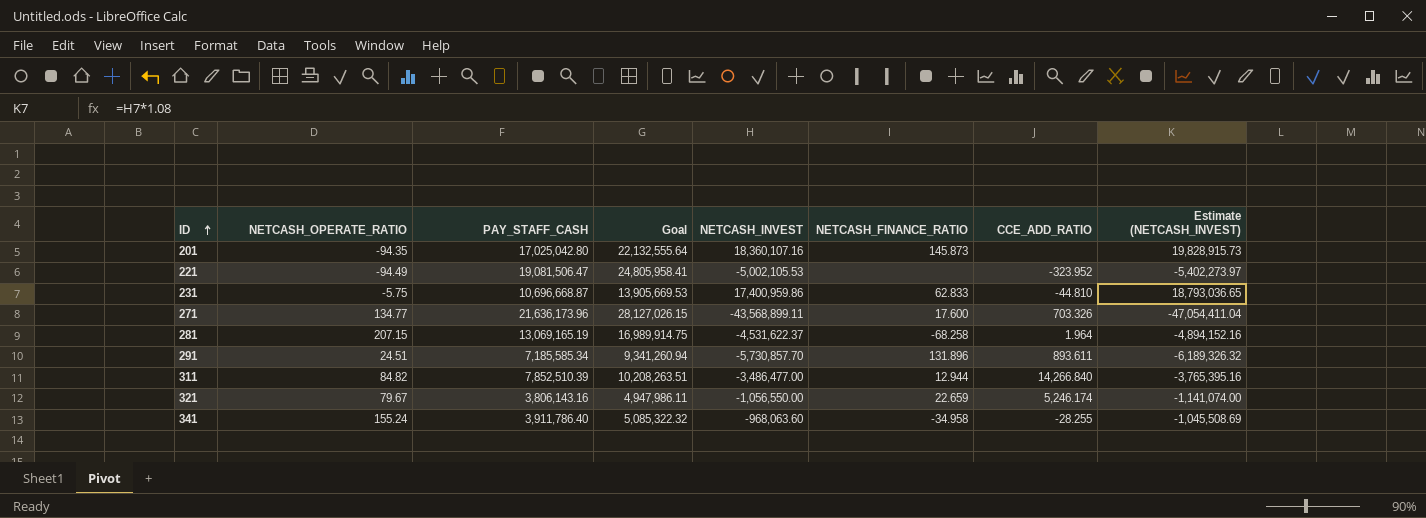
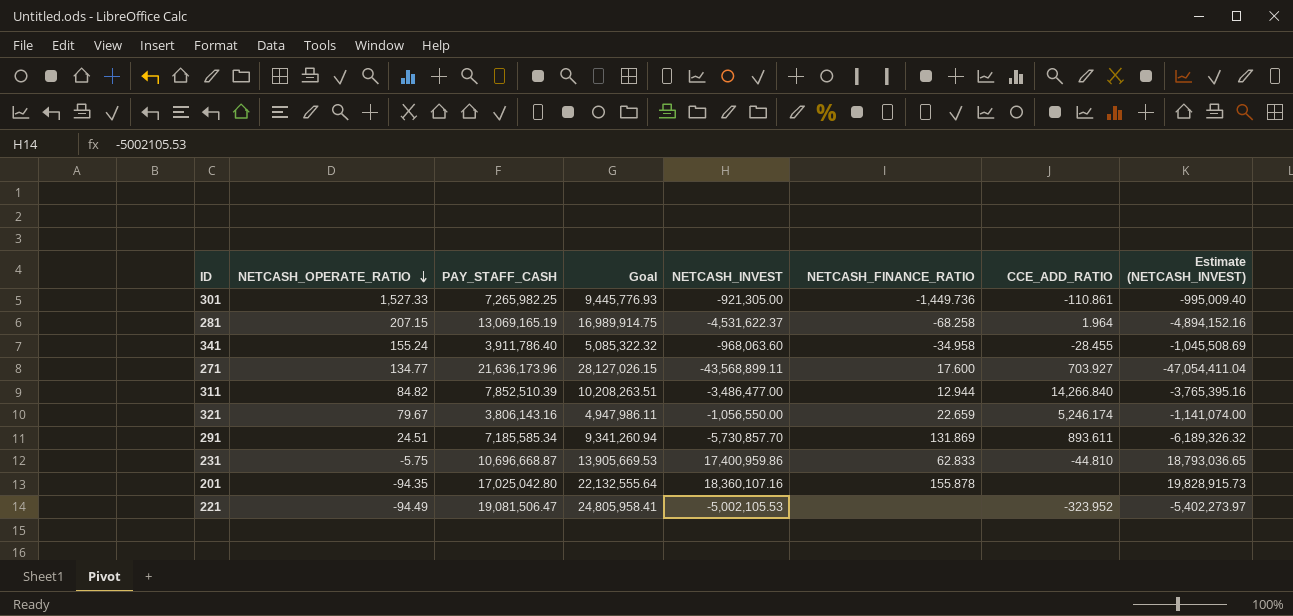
row order: ID ascending -> NETCASH_OPERATE_RATIO descending
row 301: none -> 1,527.33 | 7,265,982.25 | 9,445,776.93 | -921,305.00 | -1,449.736 | -110.861 | -995,009.40
341 | CCE_ADD_RATIO: -28.255 -> -28.455
271 | CCE_ADD_RATIO: 703.326 -> 703.927
291 | NETCASH_FINANCE_RATIO: 131.896 -> 131.869
201 | NETCASH_FINANCE_RATIO: 145.873 -> 155.878

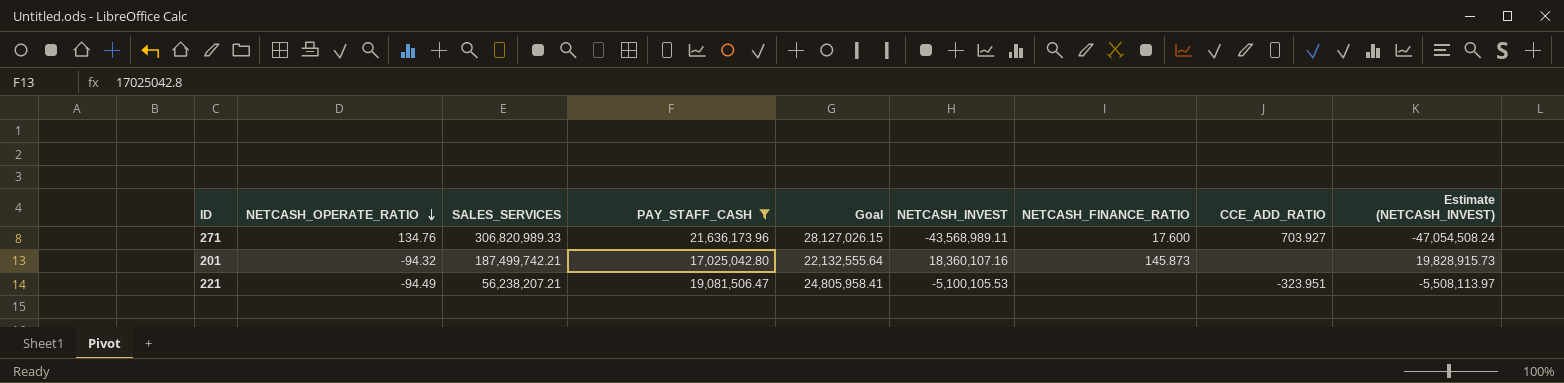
filter: none -> PAY_STAFF_CASH >= 17,025,042.80
column SALES_SERVICES | position: none -> 3
271 | NETCASH_OPERATE_RATIO: 134.77 -> 134.76
271 | NETCASH_INVEST: -43,568,899.11 -> -43,568,989.11
271 | Estimate (NETCASH_INVEST): -47,054,411.04 -> -47,054,508.24
201 | NETCASH_OPERATE_RATIO: -94.35 -> -94.32
201 | NETCASH_FINANCE_RATIO: 155.878 -> 145.873
221 | NETCASH_INVEST: -5,002,105.53 -> -5,100,105.53
221 | CCE_ADD_RATIO: -323.952 -> -323.951
221 | Estimate (NETCASH_INVEST): -5,402,273.97 -> -5,508,113.97

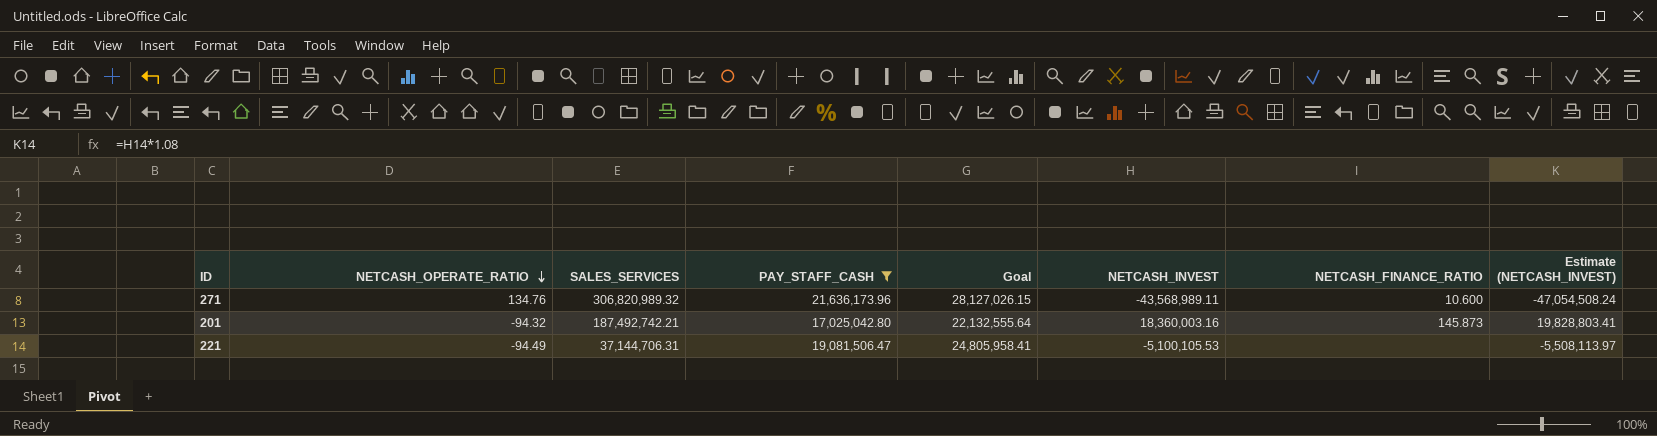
column CCE_ADD_RATIO | position: 8 -> none
271 | SALES_SERVICES: 306,820,989.33 -> 306,820,989.32
271 | NETCASH_FINANCE_RATIO: 17.600 -> 10.600
201 | SALES_SERVICES: 187,499,742.21 -> 187,492,742.21
201 | NETCASH_INVEST: 18,360,107.16 -> 18,360,003.16
201 | Estimate (NETCASH_INVEST): 19,828,915.73 -> 19,828,803.41
221 | SALES_SERVICES: 56,238,207.21 -> 37,144,706.31

